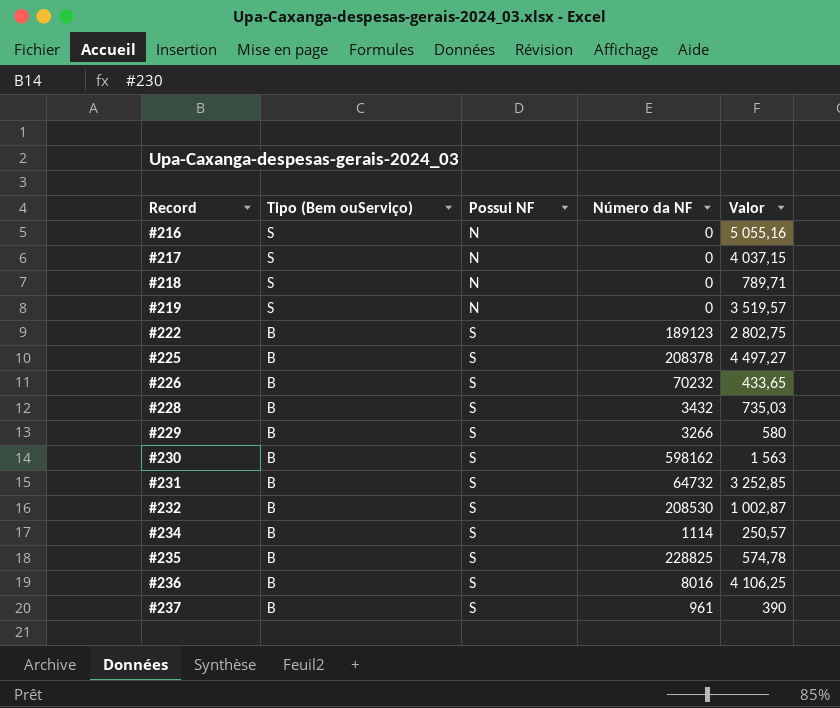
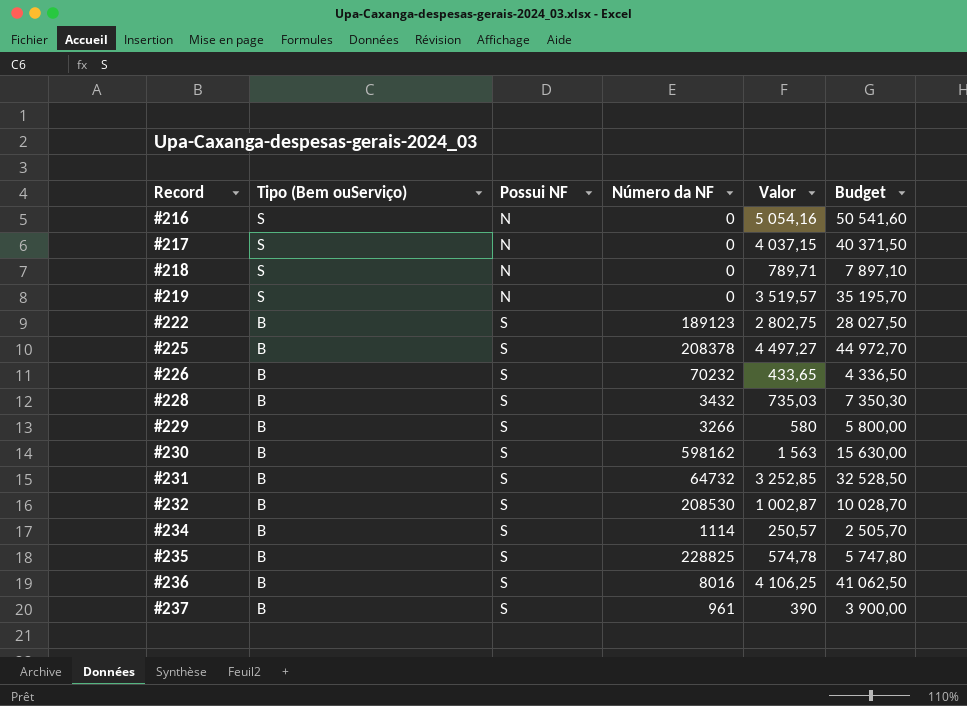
column Budget | formula: none -> [Valor] * 10
#216 | Valor: 5 055,16 -> 5 054,16

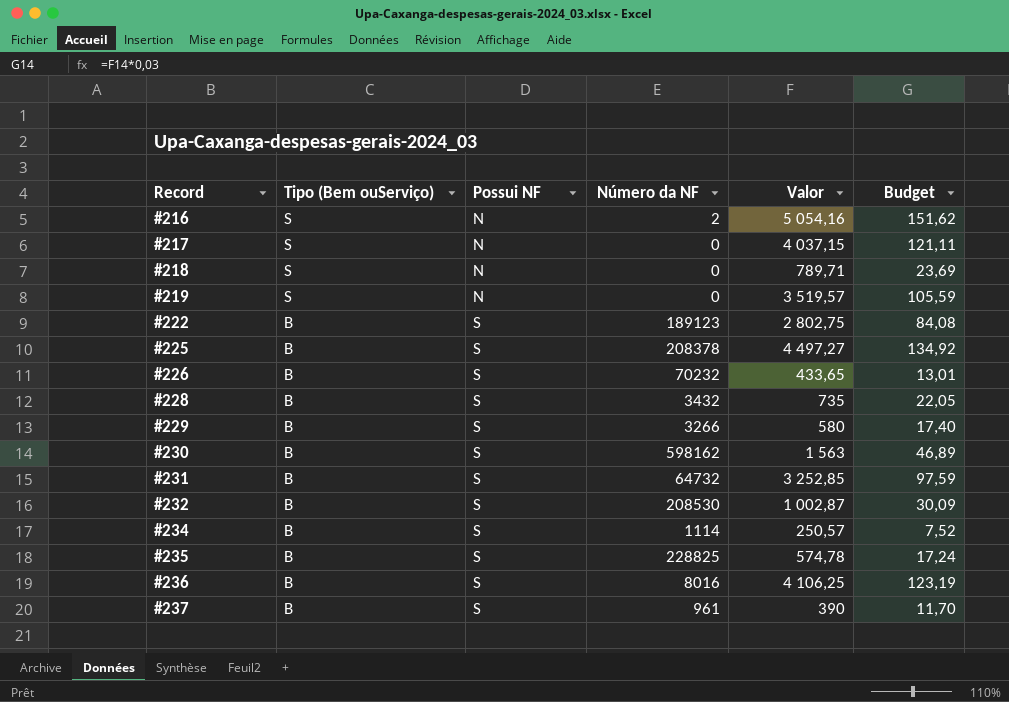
column Budget | formula: [Valor] * 10 -> [Valor] * 0,03
#216 | Número da NF: 0 -> 2
#228 | Valor: 735,03 -> 735

